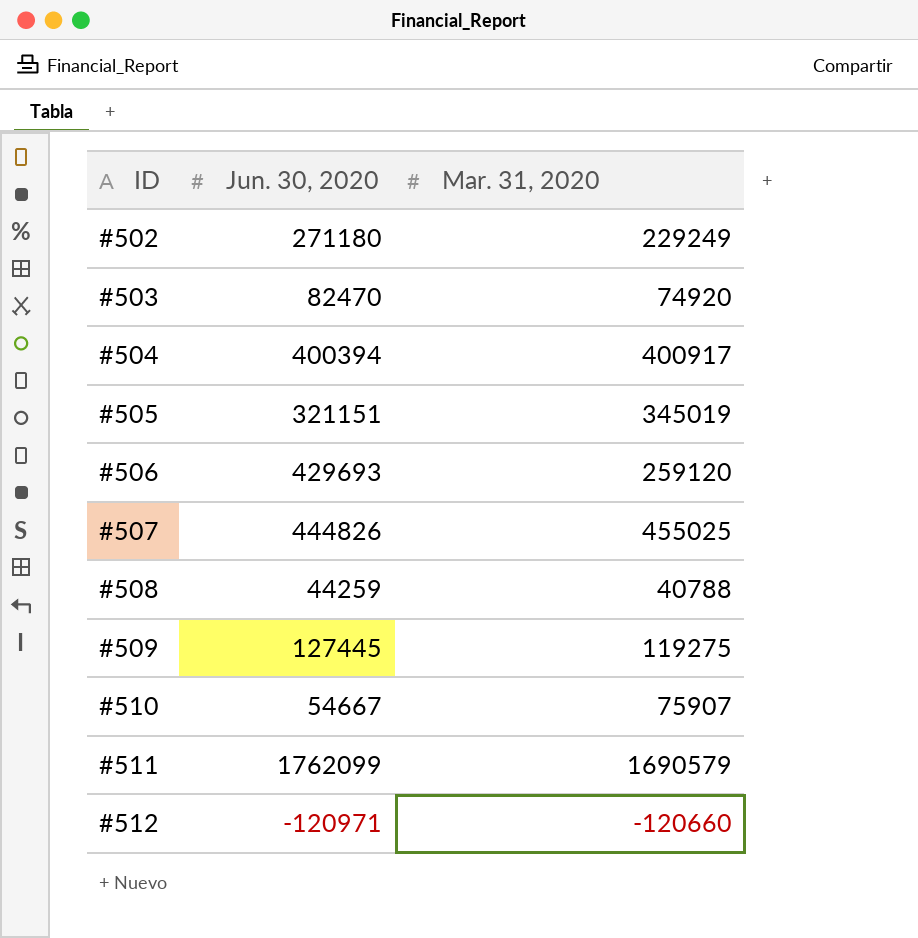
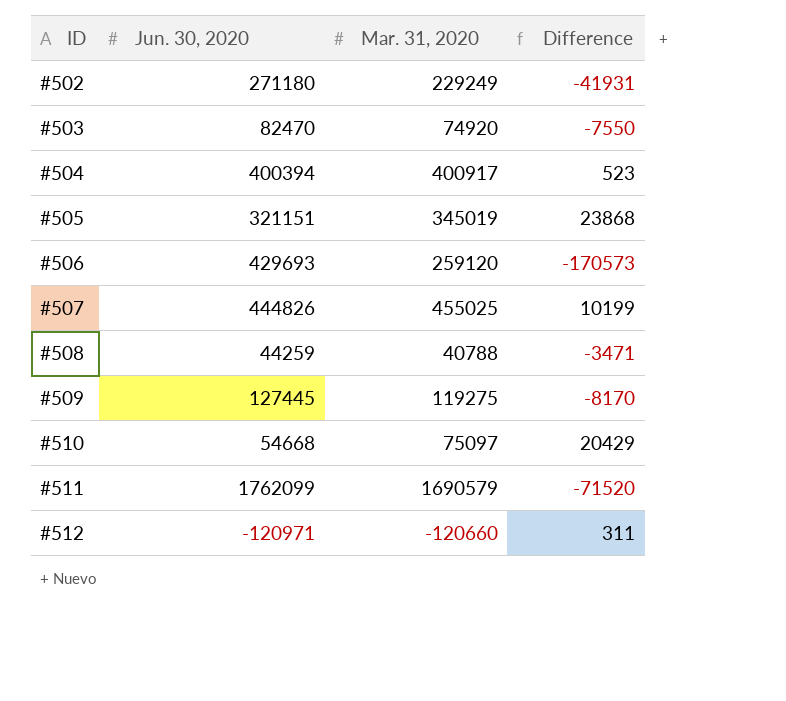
column Difference | formula: none -> [Mar. 31, 2020] - [Jun. 30, 2020]
#510 | Jun. 30, 2020: 54667 -> 54668
#510 | Mar. 31, 2020: 75907 -> 75097

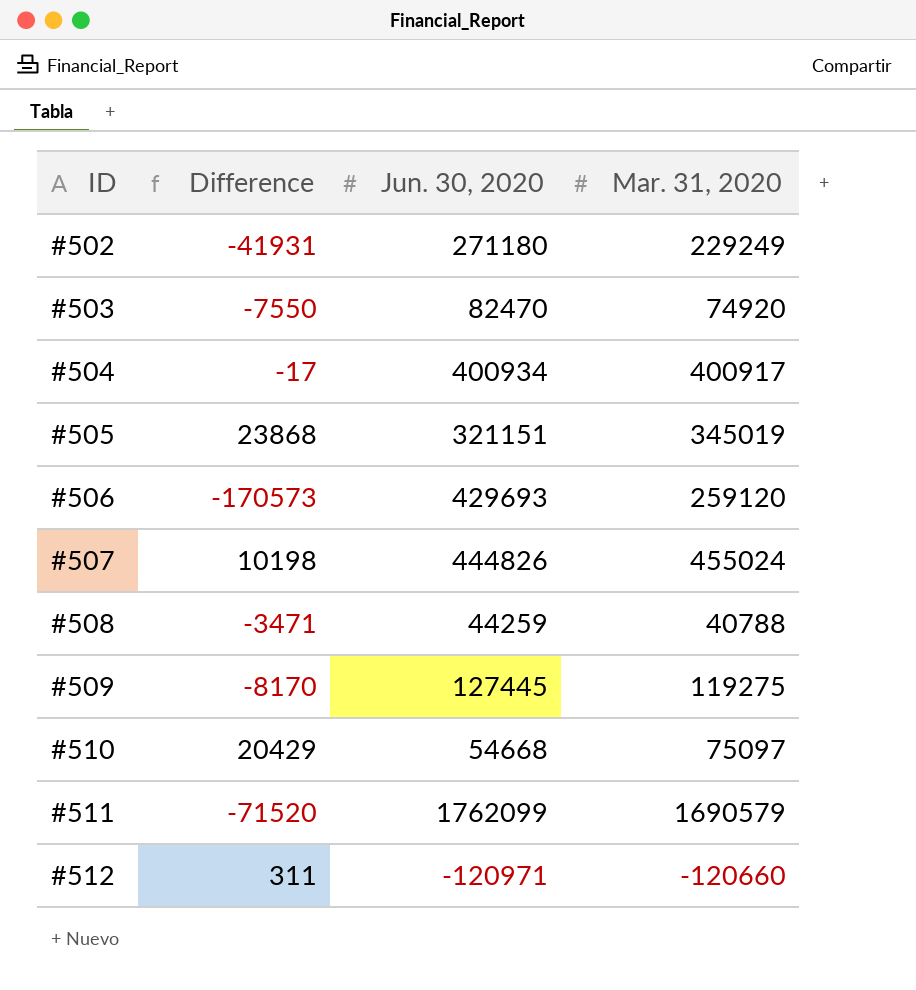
column Difference | position: 4 -> 2
#504 | Difference: 523 -> -17
#504 | Jun. 30, 2020: 400394 -> 400934
#507 | Difference: 10199 -> 10198
#507 | Mar. 31, 2020: 455025 -> 455024

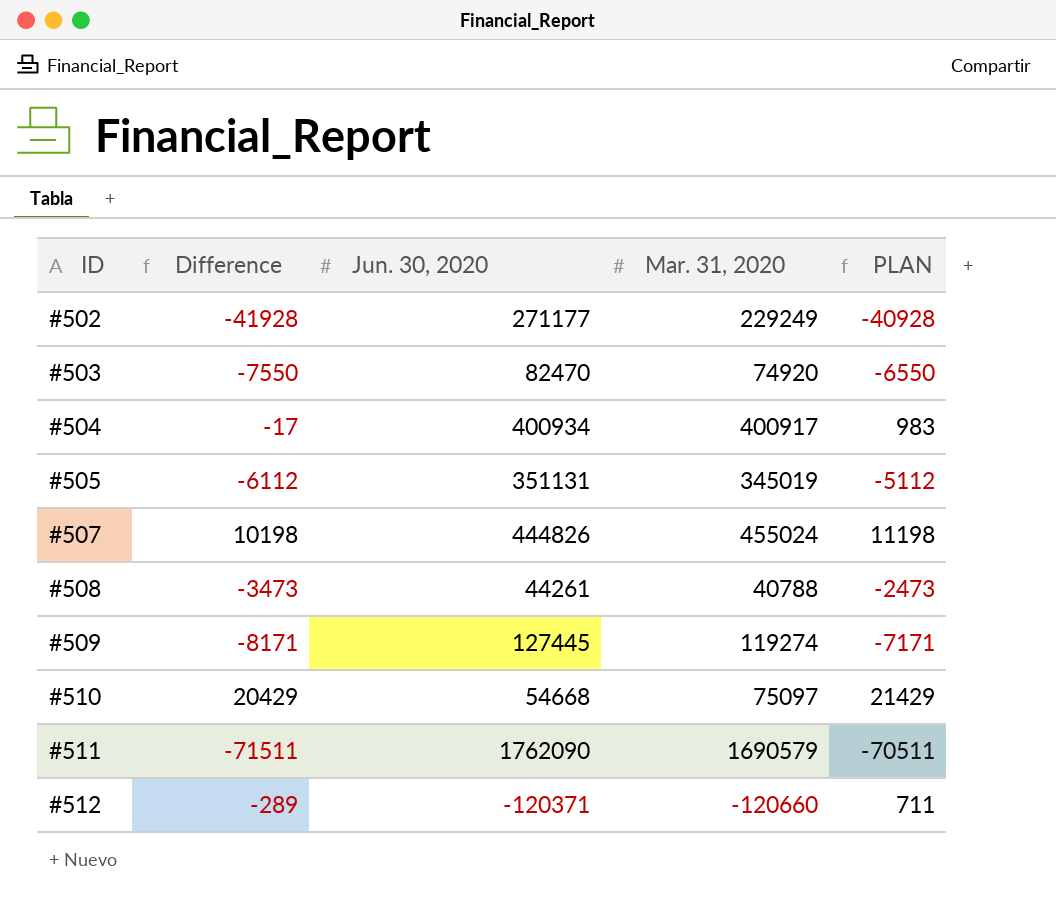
column PLAN | formula: none -> [Difference] + 1000
row #506: -170573 | 429693 | 259120 -> none
#502 | Difference: -41931 -> -41928
#502 | Jun. 30, 2020: 271180 -> 271177
#505 | Difference: 23868 -> -6112
#505 | Jun. 30, 2020: 321151 -> 351131
#508 | Difference: -3471 -> -3473
#508 | Jun. 30, 2020: 44259 -> 44261
#509 | Difference: -8170 -> -8171
#509 | Mar. 31, 2020: 119275 -> 119274
#511 | Difference: -71520 -> -71511
#511 | Jun. 30, 2020: 1762099 -> 1762090
#512 | Difference: 311 -> -289
#512 | Jun. 30, 2020: -120971 -> -120371

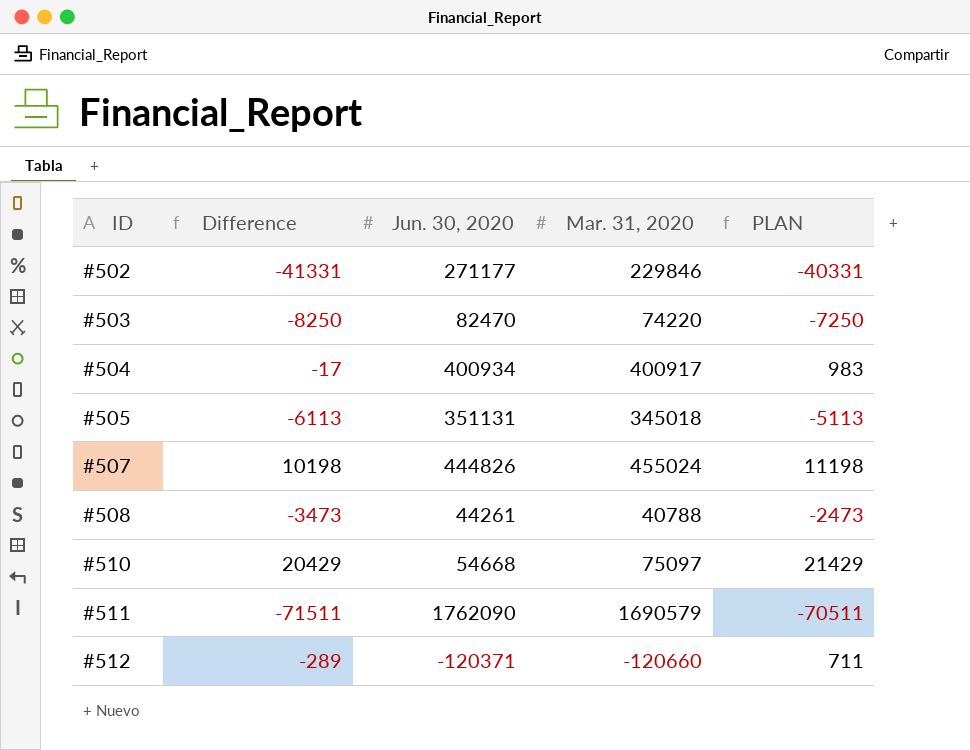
row #509: -8171 | 127445 | 119274 | -7171 -> none
#502 | Difference: -41928 -> -41331
#502 | Mar. 31, 2020: 229249 -> 229846
#502 | PLAN: -40928 -> -40331
#503 | Difference: -7550 -> -8250
#503 | Mar. 31, 2020: 74920 -> 74220
#503 | PLAN: -6550 -> -7250
#505 | Difference: -6112 -> -6113
#505 | Mar. 31, 2020: 345019 -> 345018
#505 | PLAN: -5112 -> -5113

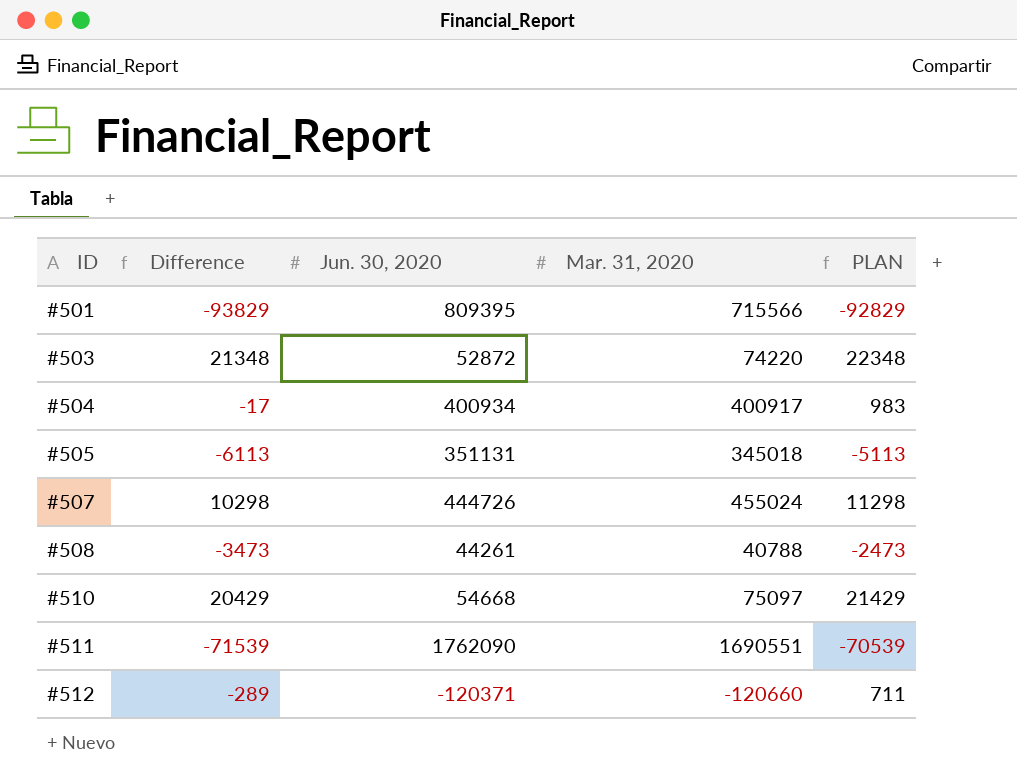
row #502: -41331 | 271177 | 229846 | -40331 -> none
row #501: none -> -93829 | 809395 | 715566 | -92829
#503 | Difference: -8250 -> 21348
#503 | Jun. 30, 2020: 82470 -> 52872
#503 | PLAN: -7250 -> 22348
#507 | Difference: 10198 -> 10298
#507 | Jun. 30, 2020: 444826 -> 444726
#507 | PLAN: 11198 -> 11298
#511 | Difference: -71511 -> -71539
#511 | Mar. 31, 2020: 1690579 -> 1690551
#511 | PLAN: -70511 -> -70539

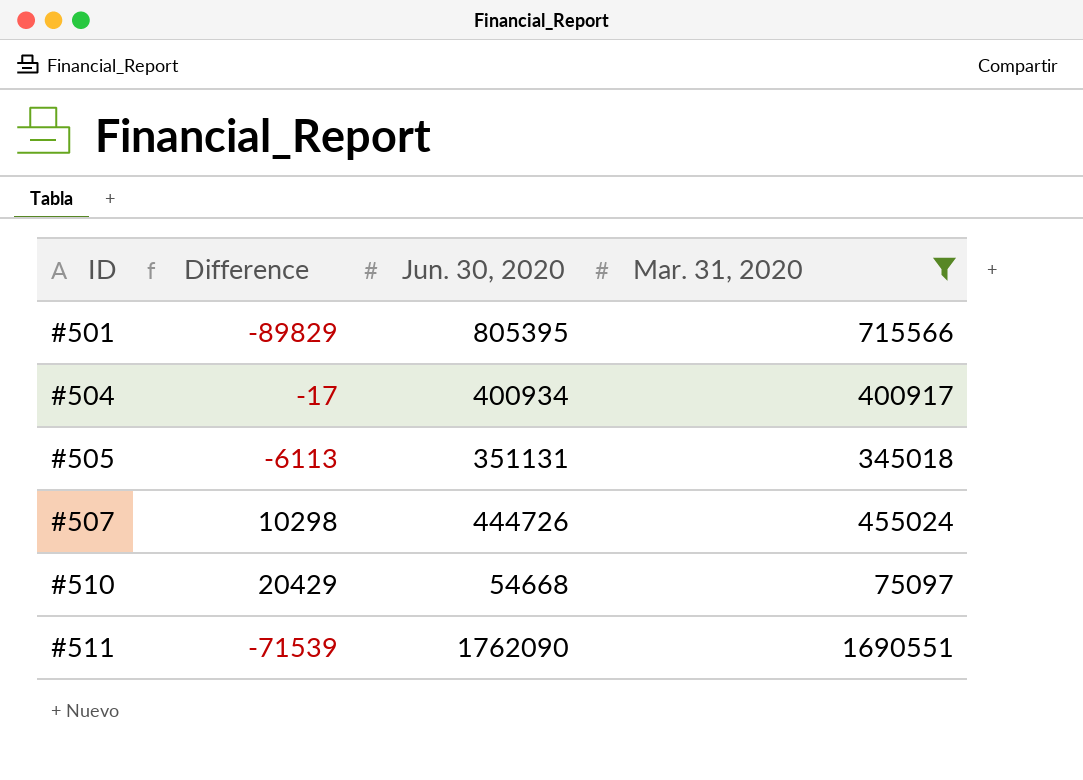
filter: none -> Mar. 31, 2020 >= 75097
column PLAN | formula: [Difference] + 1000 -> none
#501 | Difference: -93829 -> -89829
#501 | Jun. 30, 2020: 809395 -> 805395

